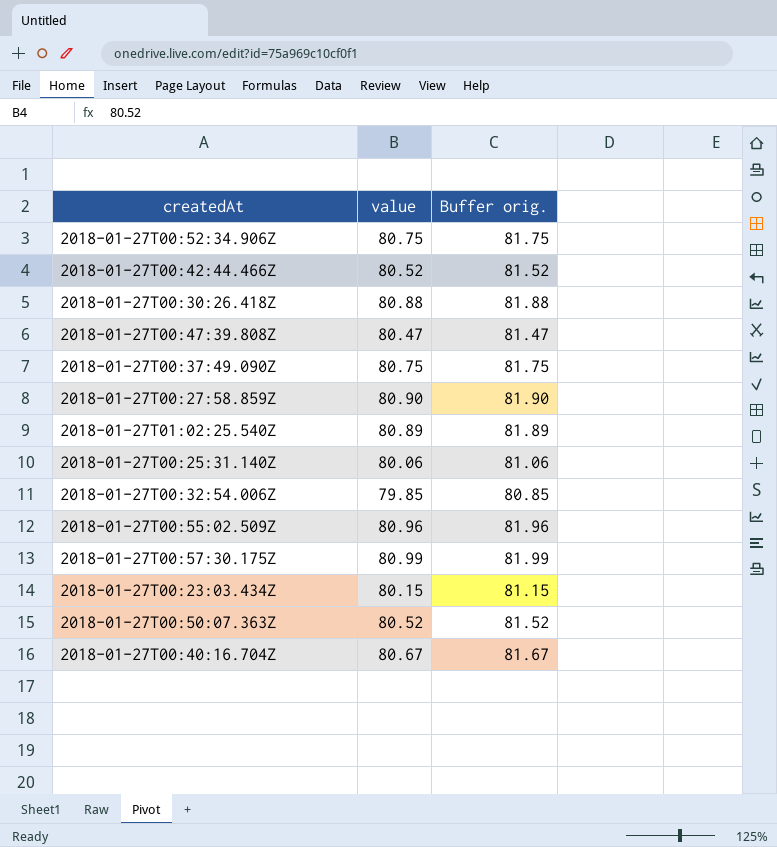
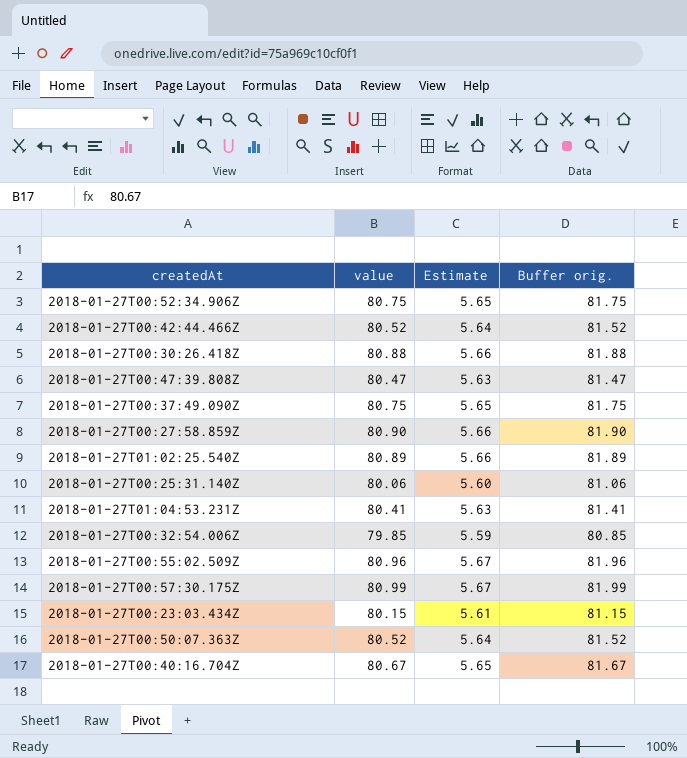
column Estimate | formula: none -> [value] * 0.07
row 2018-01-27T01:04:53.231Z: none -> 80.41 | 5.63 | 81.41

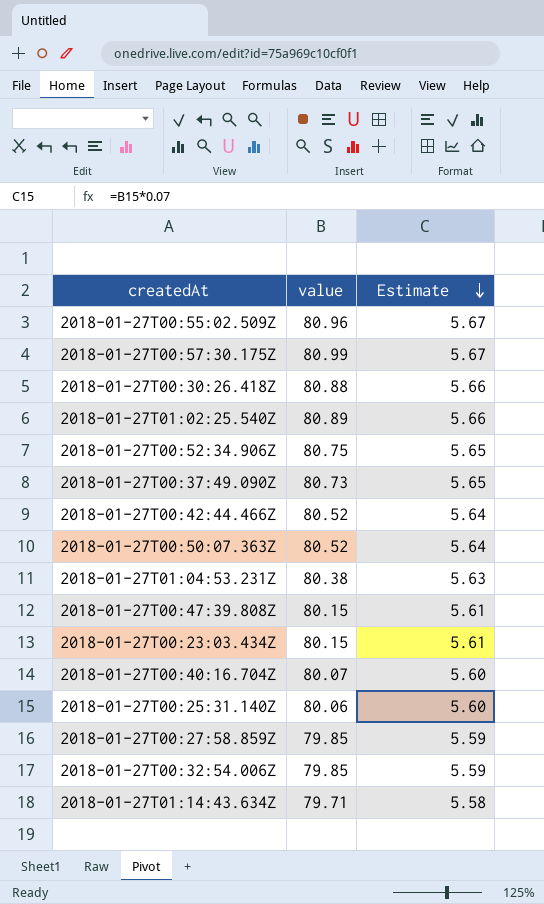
row order: none -> Estimate descending
column Buffer orig. | formula: [value] + 1 -> none
2018-01-27T00:37:49.090Z | value: 80.75 -> 80.73
2018-01-27T01:04:53.231Z | value: 80.41 -> 80.38
2018-01-27T00:47:39.808Z | value: 80.47 -> 80.15
2018-01-27T00:47:39.808Z | Estimate: 5.63 -> 5.61
2018-01-27T00:40:16.704Z | value: 80.67 -> 80.07
2018-01-27T00:40:16.704Z | Estimate: 5.65 -> 5.60
2018-01-27T00:27:58.859Z | value: 80.90 -> 79.85
2018-01-27T00:27:58.859Z | Estimate: 5.66 -> 5.59
row 2018-01-27T01:14:43.634Z: none -> 79.71 | 5.58

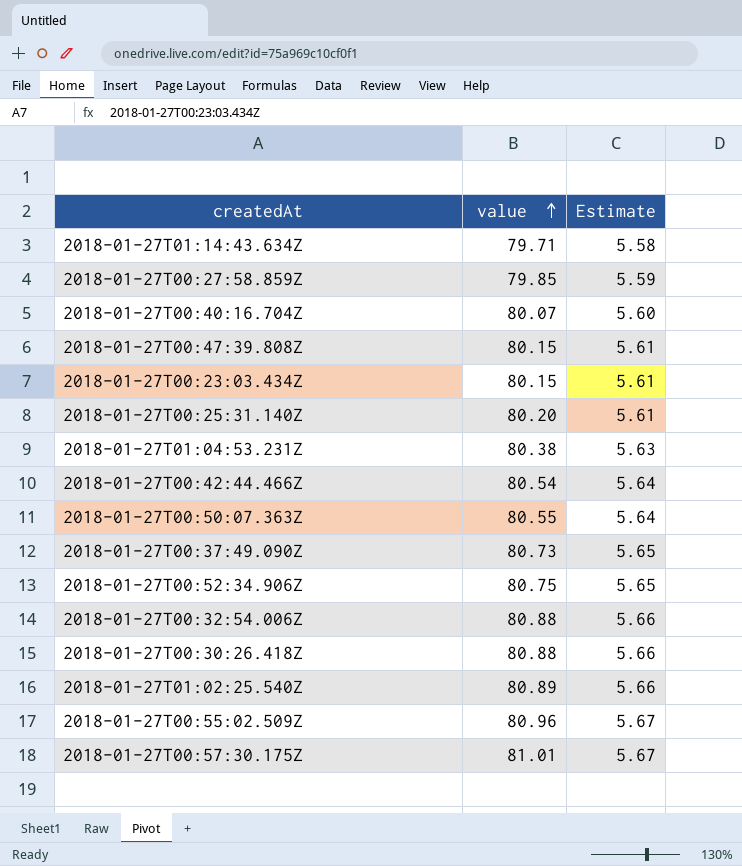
row order: Estimate descending -> value ascending
2018-01-27T00:25:31.140Z | value: 80.06 -> 80.20
2018-01-27T00:25:31.140Z | Estimate: 5.60 -> 5.61
2018-01-27T00:42:44.466Z | value: 80.52 -> 80.54
2018-01-27T00:50:07.363Z | value: 80.52 -> 80.55
2018-01-27T00:32:54.006Z | value: 79.85 -> 80.88
2018-01-27T00:32:54.006Z | Estimate: 5.59 -> 5.66
2018-01-27T00:57:30.175Z | value: 80.99 -> 81.01

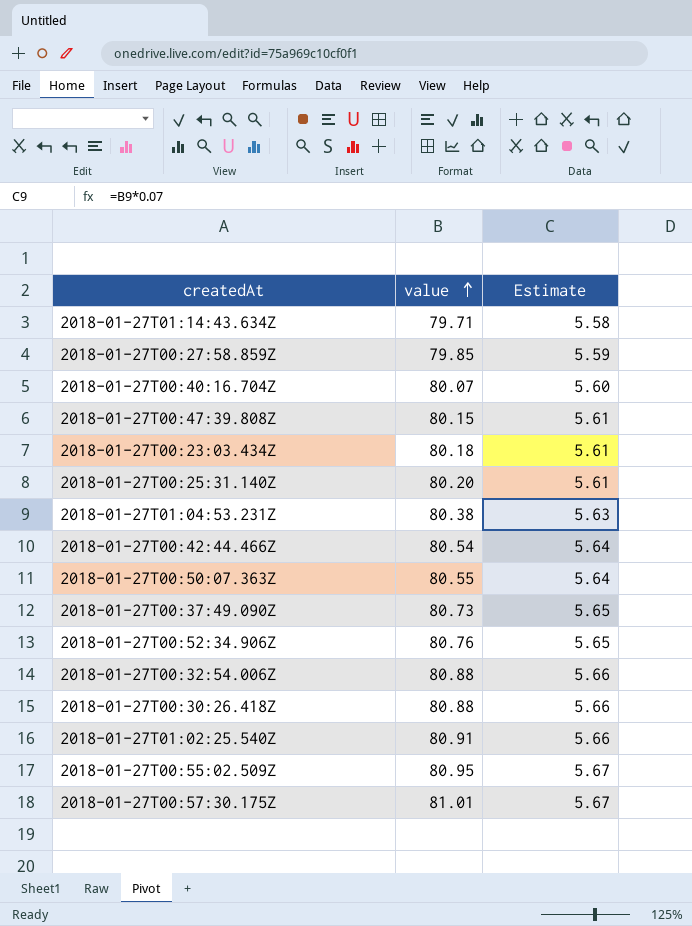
2018-01-27T00:23:03.434Z | value: 80.15 -> 80.18
2018-01-27T00:52:34.906Z | value: 80.75 -> 80.76
2018-01-27T01:02:25.540Z | value: 80.89 -> 80.91
2018-01-27T00:55:02.509Z | value: 80.96 -> 80.95

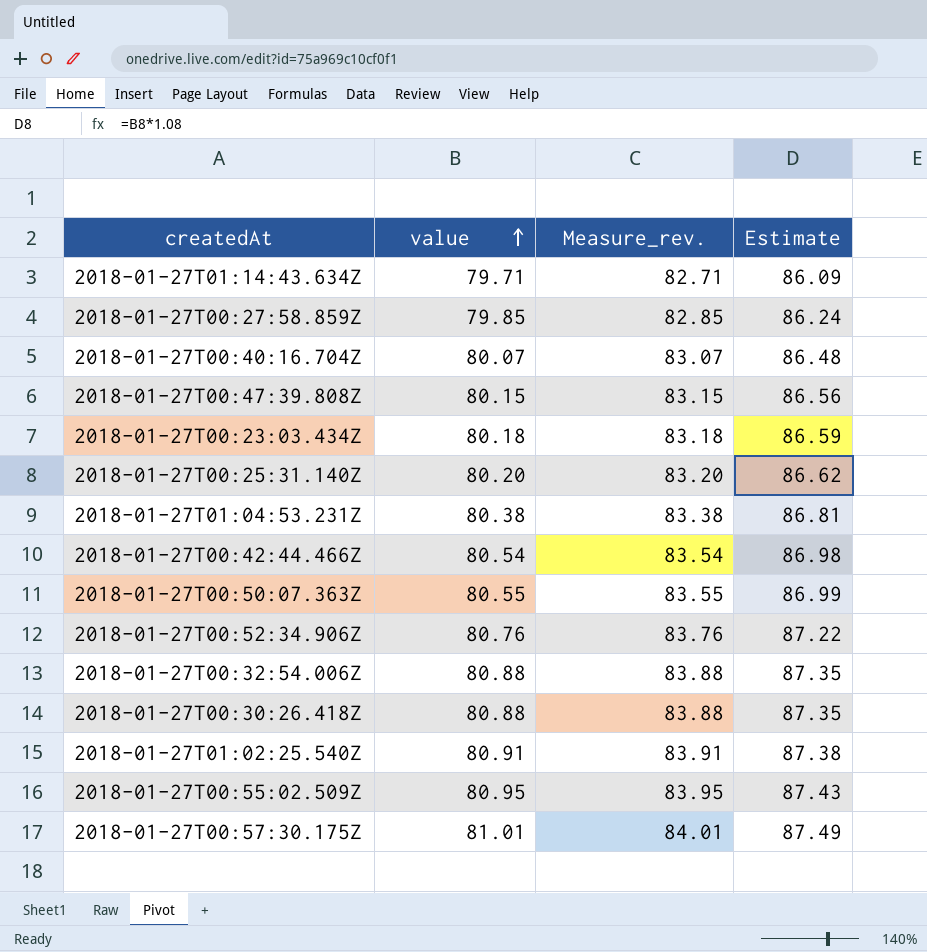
column Measure_rev. | formula: none -> [value] + 3
column Estimate | formula: [value] * 0.07 -> [value] * 1.08
row 2018-01-27T00:37:49.090Z: 80.73 | 5.65 -> none

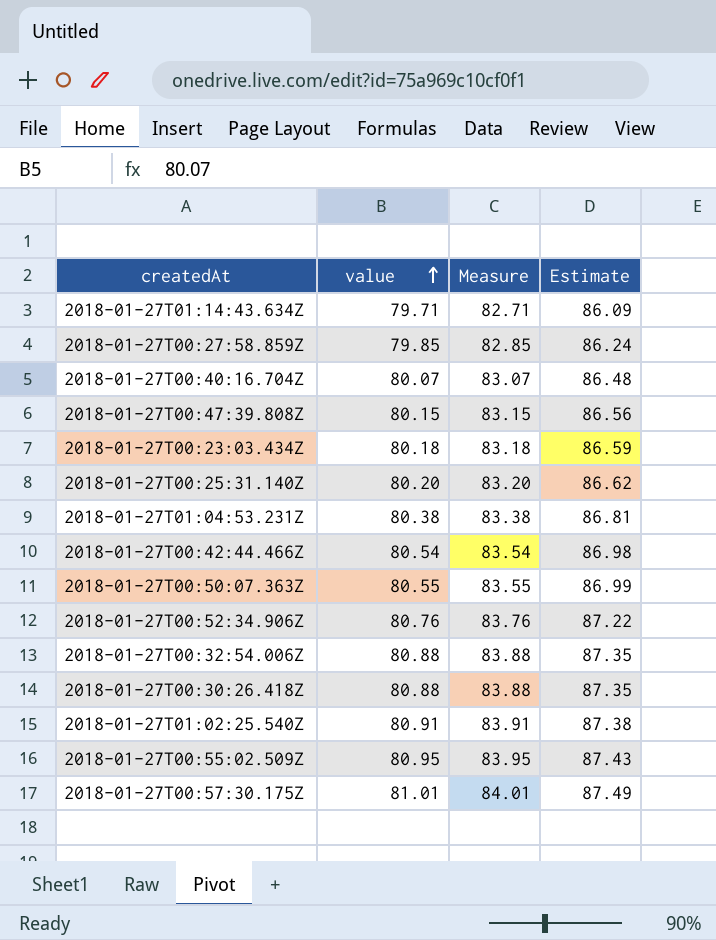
column name: Measure_rev. -> Measure

